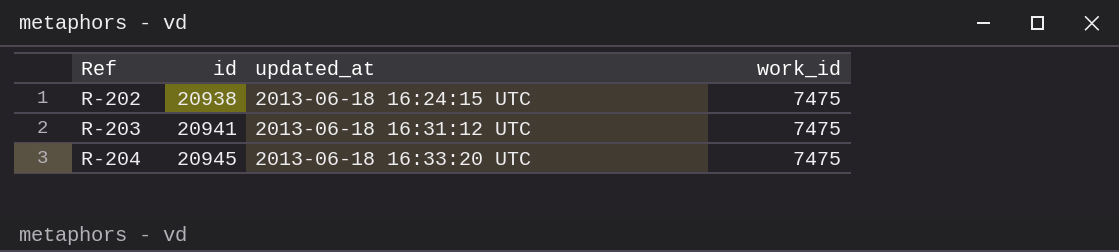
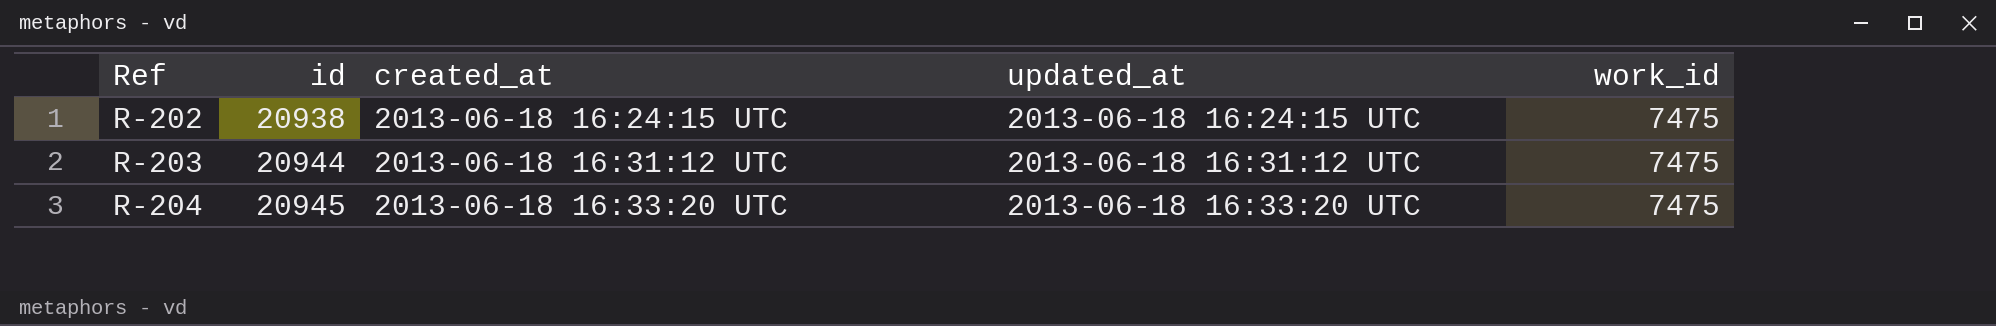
column created_at | position: none -> 3
R-203 | id: 20941 -> 20944

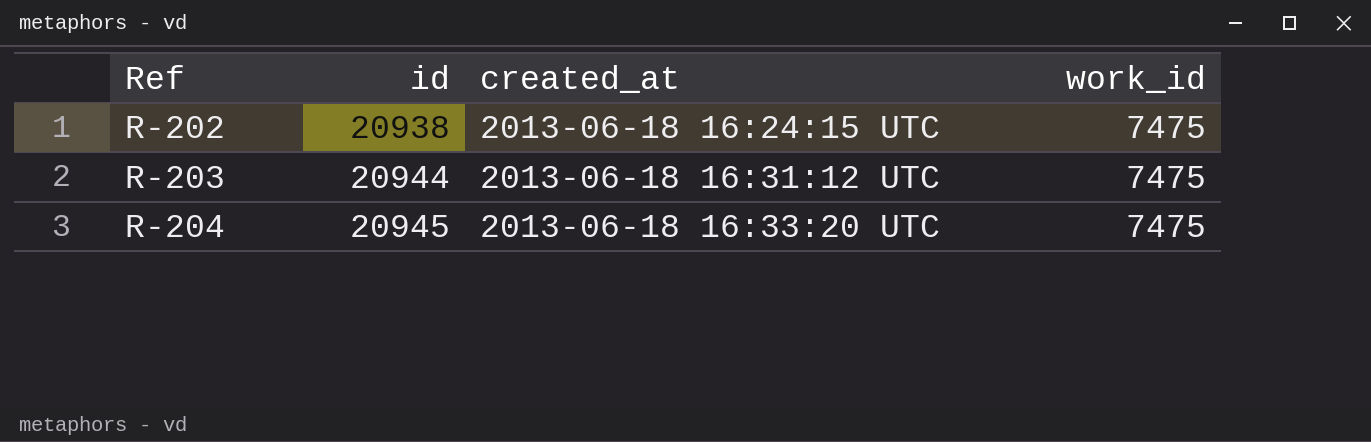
column updated_at | position: 4 -> none

